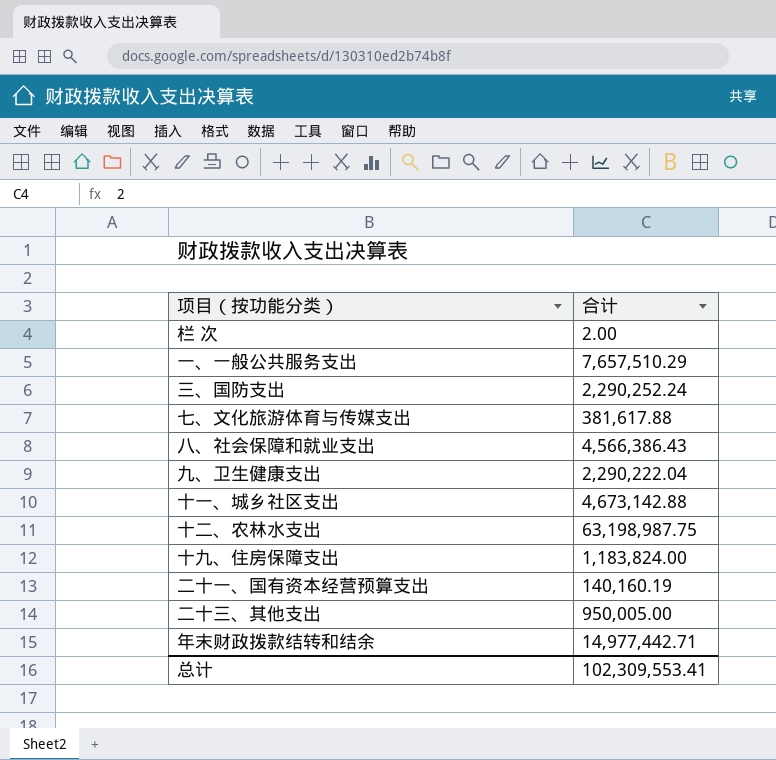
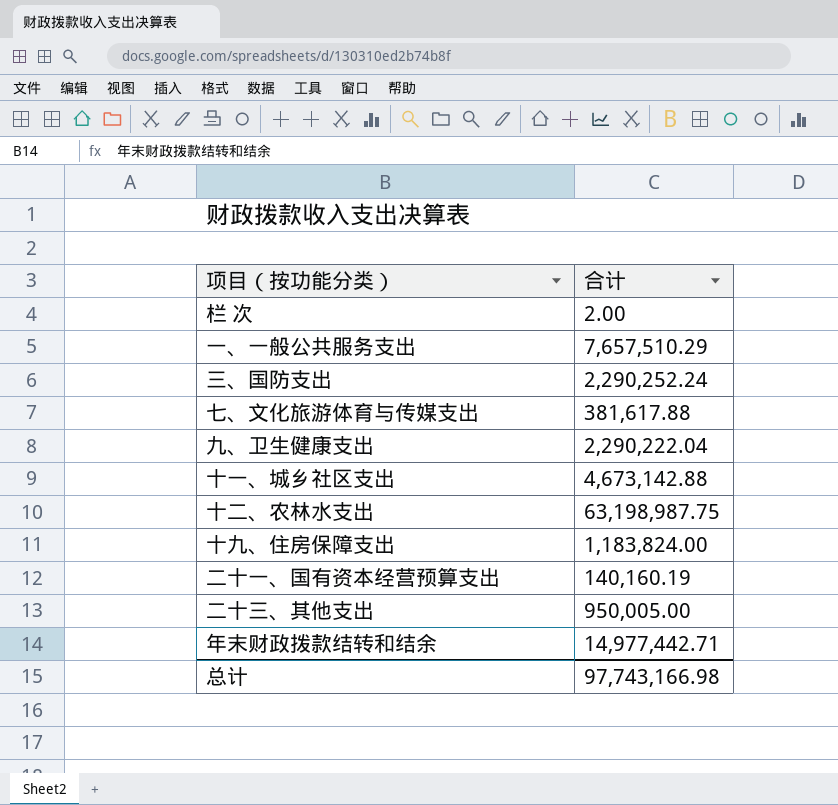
row 八、社会保障和就业支出: 4,566,386.43 -> none
总计 | 合计: 102,309,553.41 -> 97,743,166.98

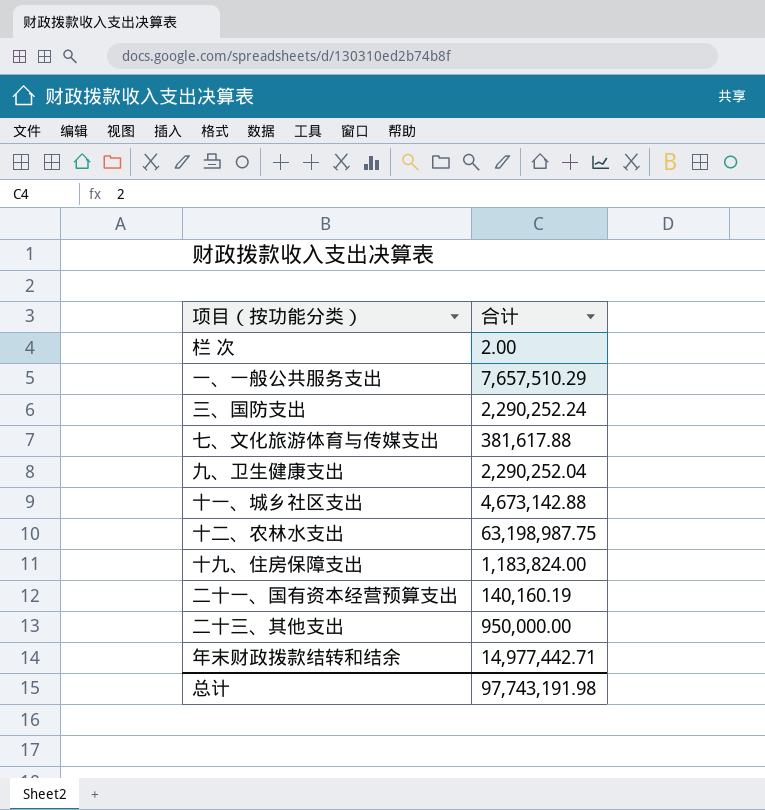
九、卫生健康支出 | 合计: 2,290,222.04 -> 2,290,252.04
二十三、其他支出 | 合计: 950,005.00 -> 950,000.00
总计 | 合计: 97,743,166.98 -> 97,743,191.98

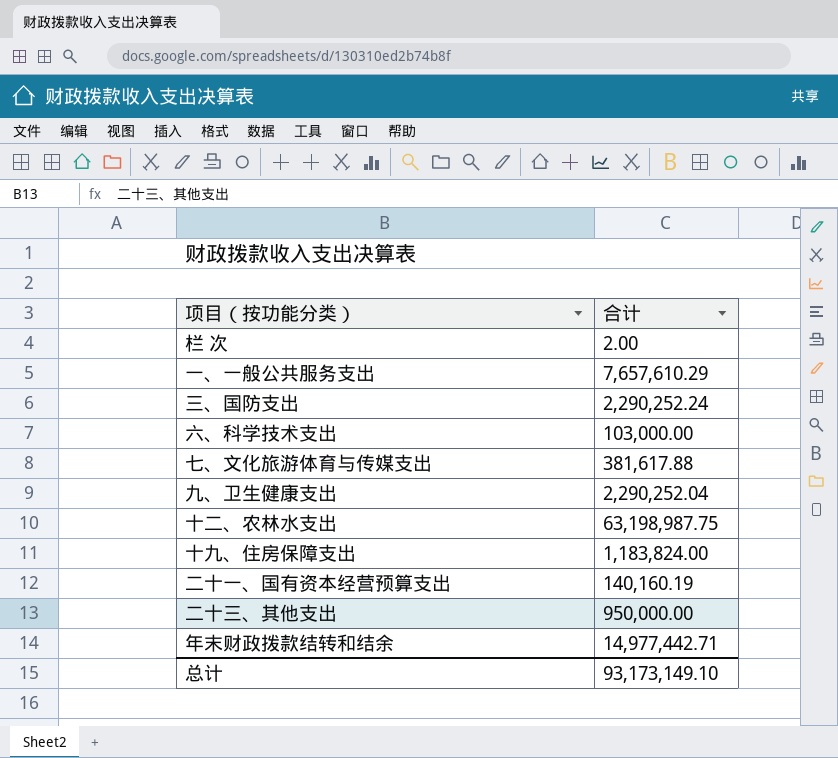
row 十一、城乡社区支出: 4,673,142.88 -> none
一、一般公共服务支出 | 合计: 7,657,510.29 -> 7,657,610.29
row 六、科学技术支出: none -> 103,000.00
总计 | 合计: 97,743,191.98 -> 93,173,149.10

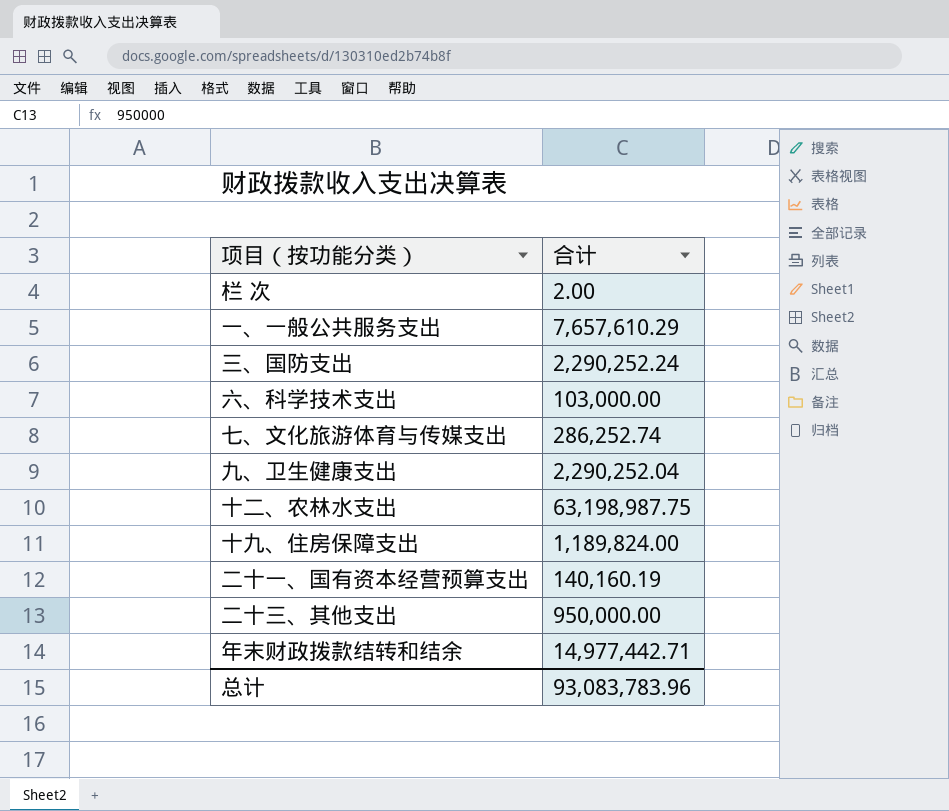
七、文化旅游体育与传媒支出 | 合计: 381,617.88 -> 286,252.74
十九、住房保障支出 | 合计: 1,183,824.00 -> 1,189,824.00
总计 | 合计: 93,173,149.10 -> 93,083,783.96

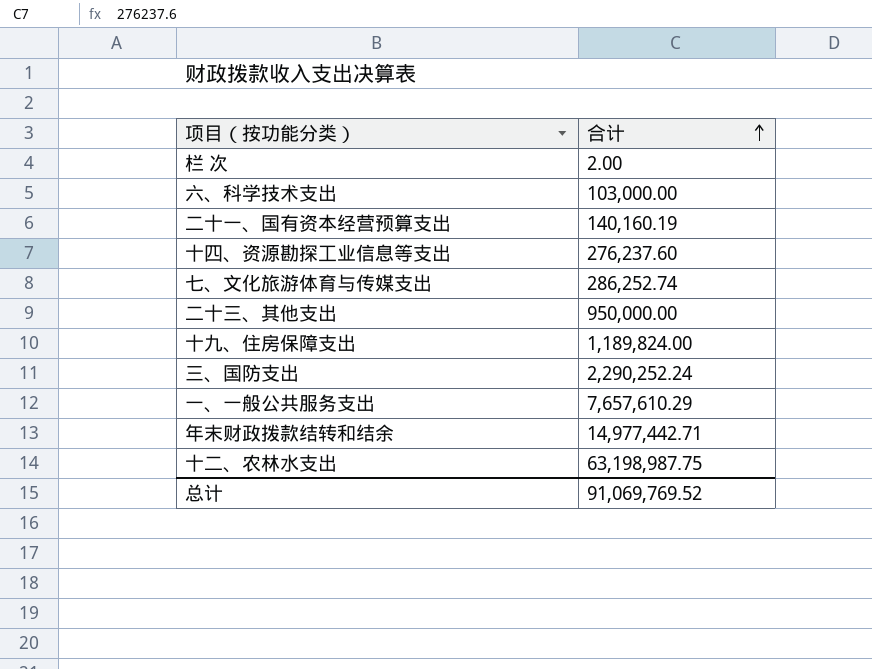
row order: none -> 合计 ascending
row 九、卫生健康支出: 2,290,252.04 -> none
row 十四、资源勘探工业信息等支出: none -> 276,237.60
总计 | 合计: 93,083,783.96 -> 91,069,769.52

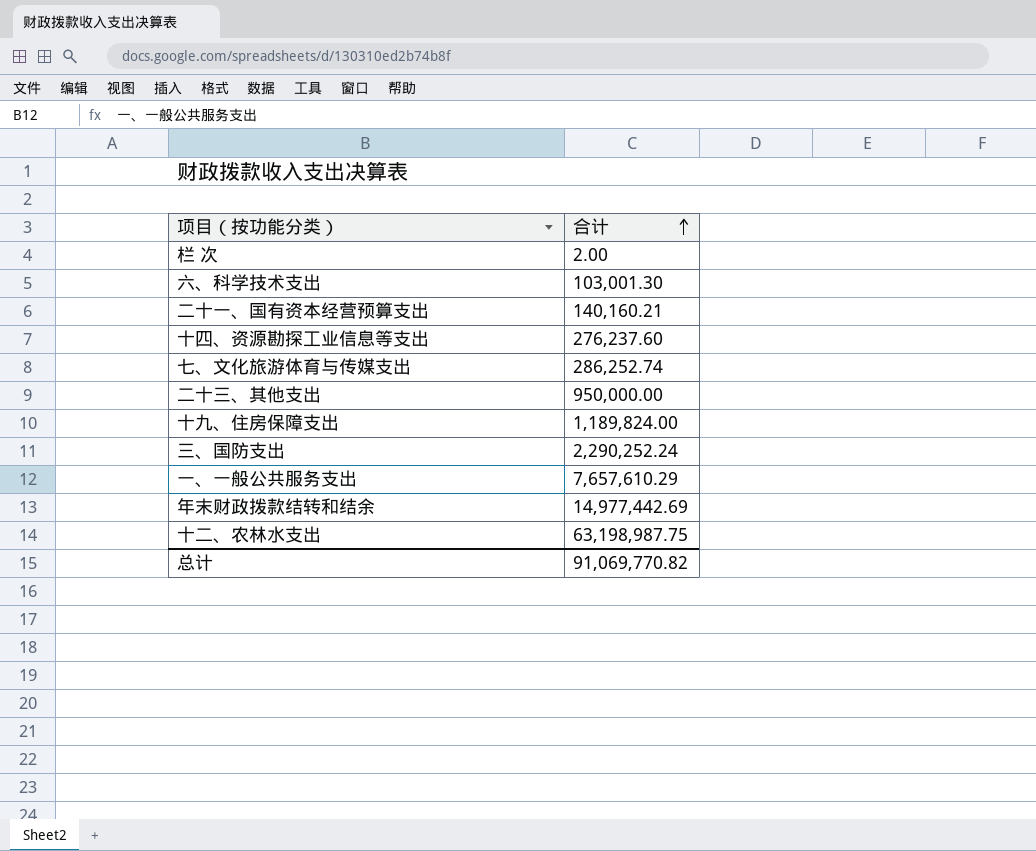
六、科学技术支出 | 合计: 103,000.00 -> 103,001.30
二十一、国有资本经营预算支出 | 合计: 140,160.19 -> 140,160.21
年末财政拨款结转和结余 | 合计: 14,977,442.71 -> 14,977,442.69
总计 | 合计: 91,069,769.52 -> 91,069,770.82

